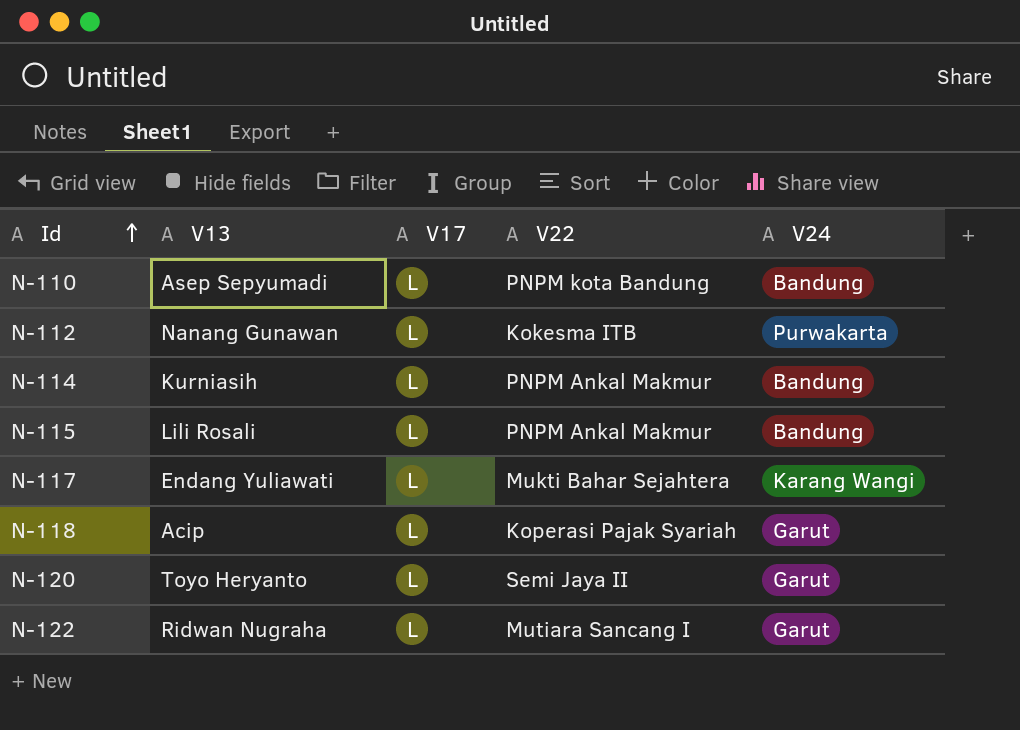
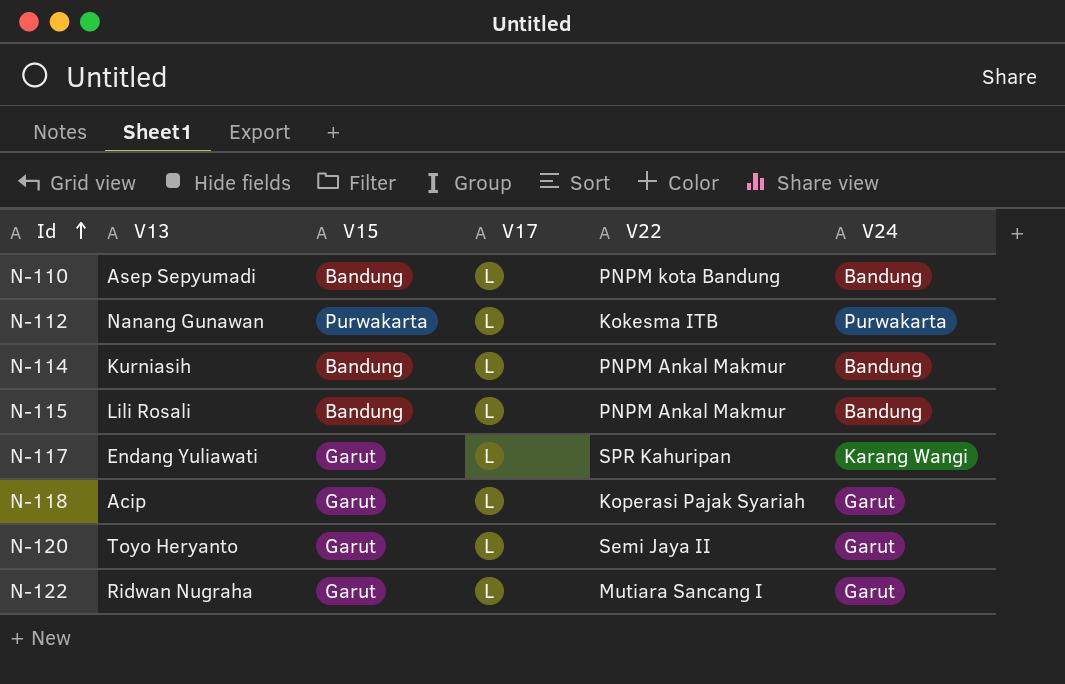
column V15 | position: none -> 3
N-117 | V22: Mukti Bahar Sejahtera -> SPR Kahuripan

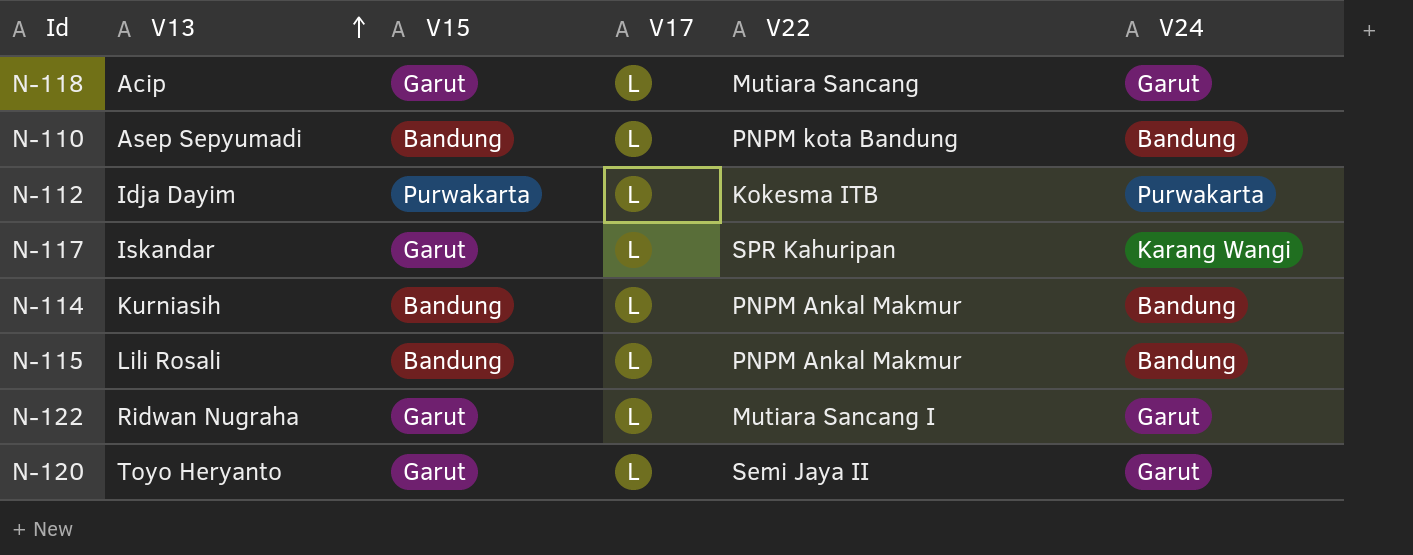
row order: Id ascending -> V13 ascending
N-118 | V22: Koperasi Pajak Syariah -> Mutiara Sancang
N-112 | V13: Nanang Gunawan -> Idja Dayim
N-117 | V13: Endang Yuliawati -> Iskandar

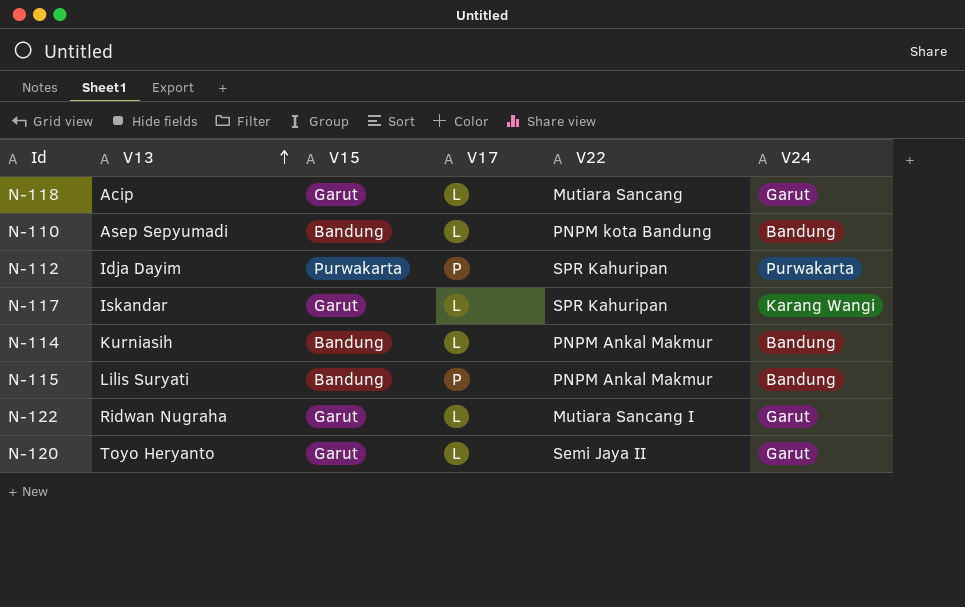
N-112 | V17: L -> P
N-112 | V22: Kokesma ITB -> SPR Kahuripan
N-115 | V13: Lili Rosali -> Lilis Suryati
N-115 | V17: L -> P

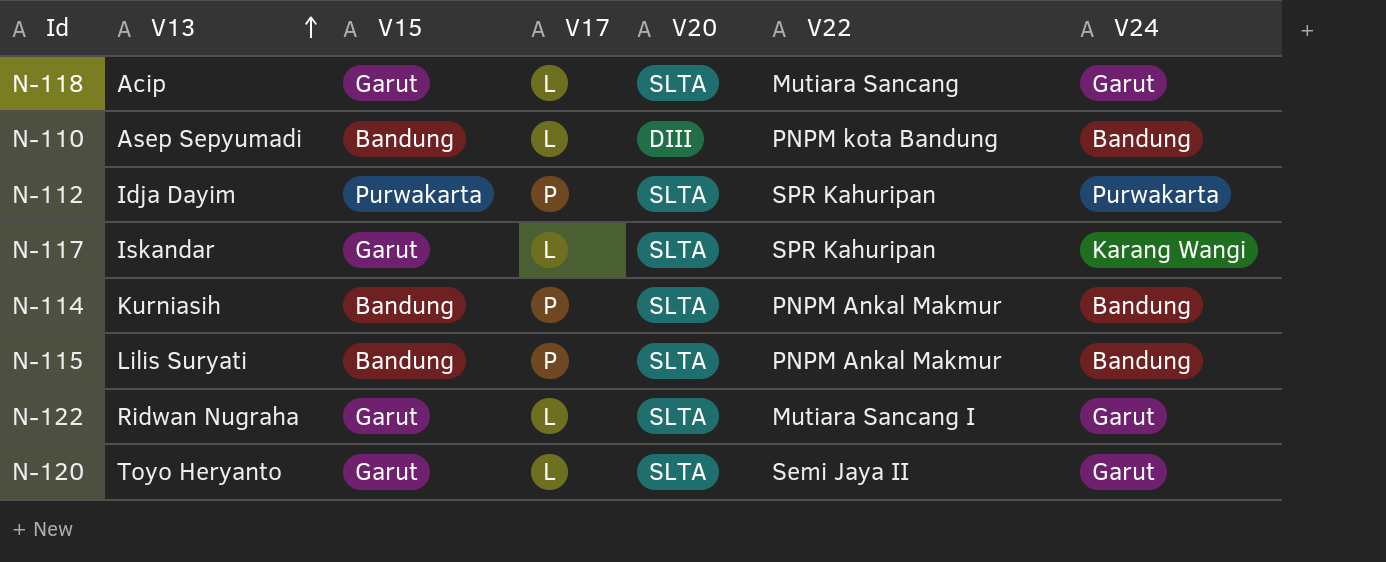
column V20 | position: none -> 5
N-114 | V17: L -> P

